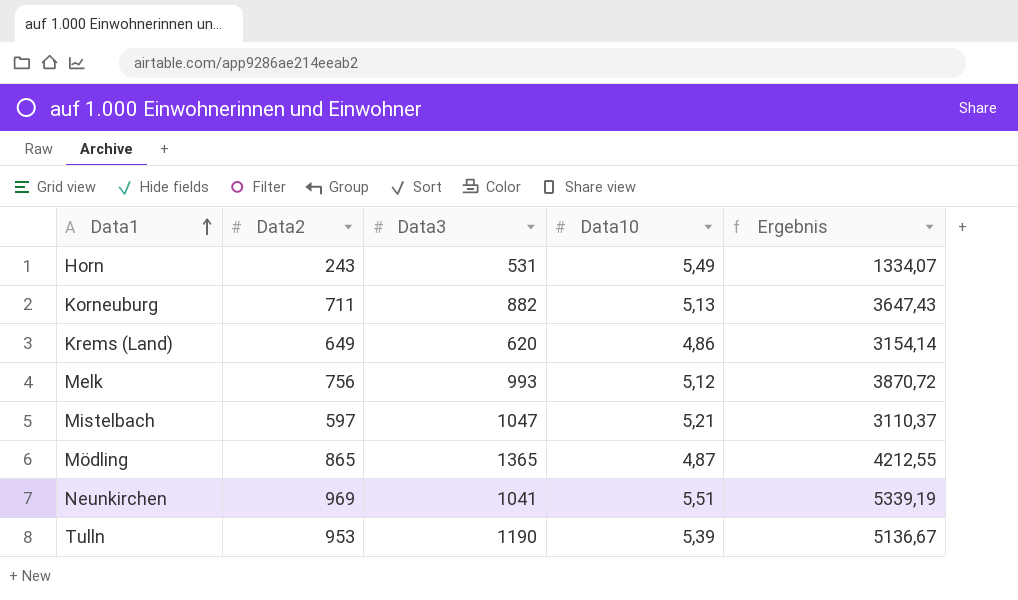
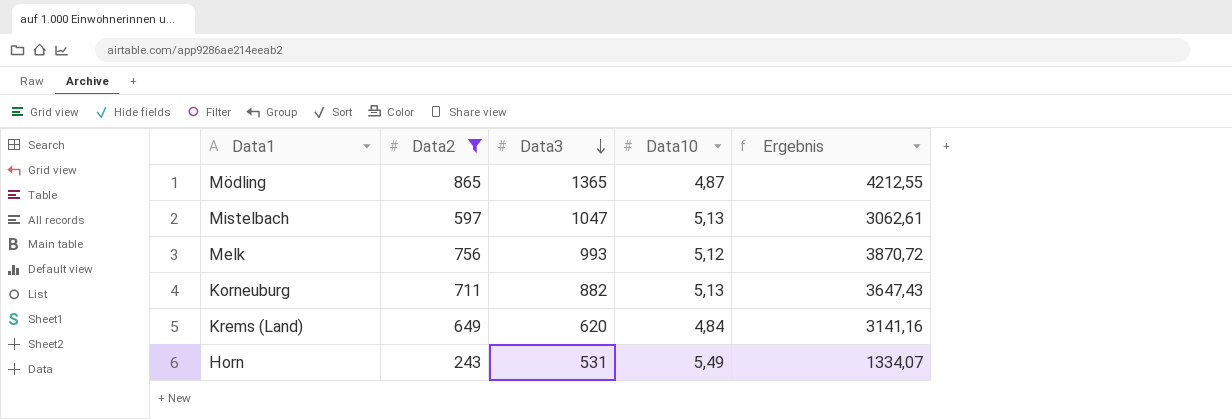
filter: none -> Data2 <= 865
row order: Data1 ascending -> Data3 descending
Mistelbach | Data10: 5,21 -> 5,13
Mistelbach | Ergebnis: 3110,37 -> 3062,61
Krems (Land) | Data10: 4,86 -> 4,84
Krems (Land) | Ergebnis: 3154,14 -> 3141,16

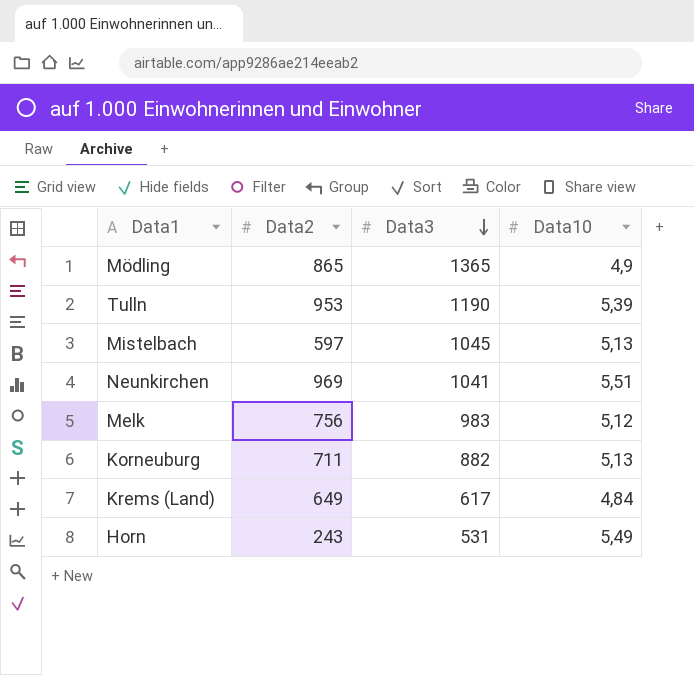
filter: Data2 <= 865 -> none
column Ergebnis | formula: [Data2] * [Data10] -> none
Mödling | Data10: 4,87 -> 4,9
Mistelbach | Data3: 1047 -> 1045
Melk | Data3: 993 -> 983
Krems (Land) | Data3: 620 -> 617

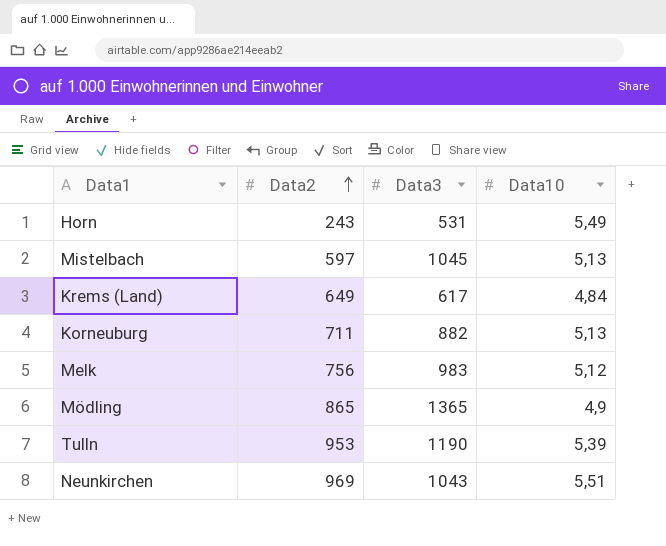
row order: Data3 descending -> Data2 ascending
Neunkirchen | Data3: 1041 -> 1043

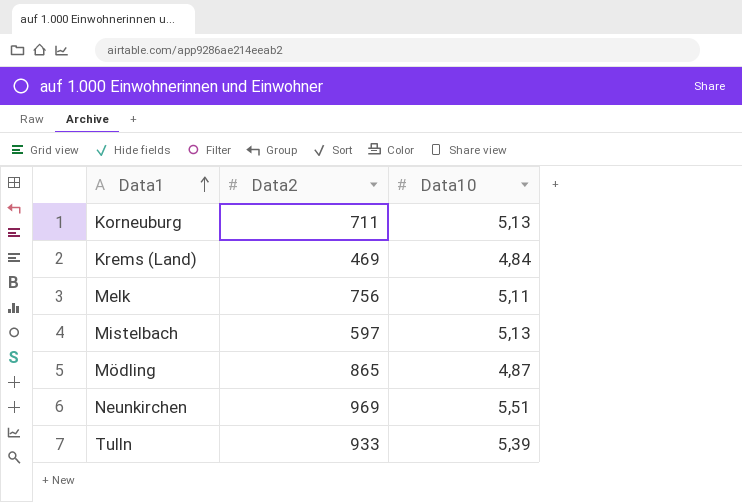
row order: Data2 ascending -> Data1 ascending
column Data3 | position: 3 -> none
row Horn: 243 | 531 | 5,49 -> none
Krems (Land) | Data2: 649 -> 469
Melk | Data10: 5,12 -> 5,11
Mödling | Data10: 4,9 -> 4,87
Tulln | Data2: 953 -> 933

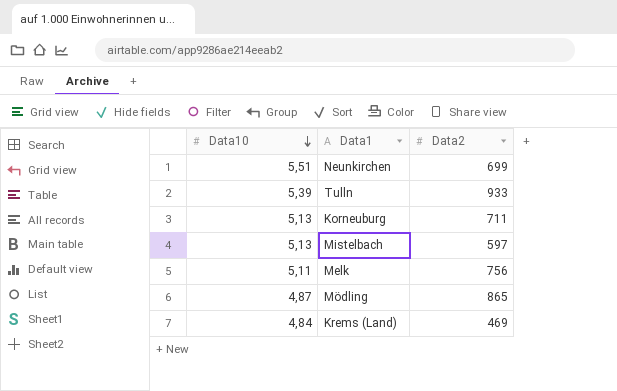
row order: Data1 ascending -> Data10 descending
column Data10 | position: 3 -> 1
Neunkirchen | Data2: 969 -> 699

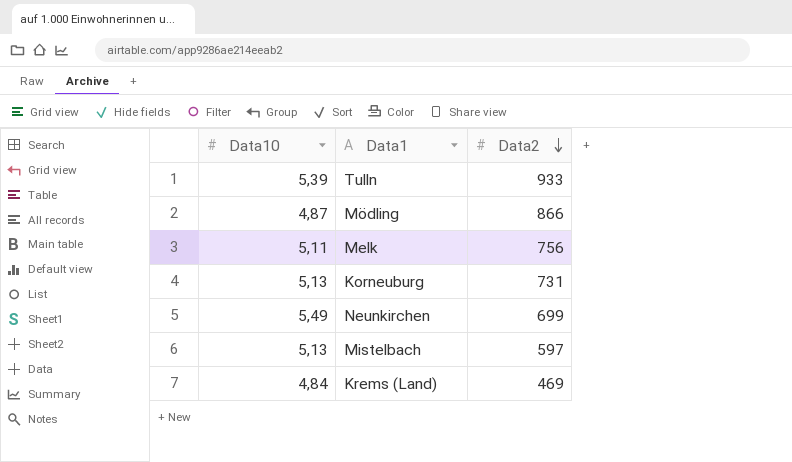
row order: Data10 descending -> Data2 descending
Mödling | Data2: 865 -> 866
Korneuburg | Data2: 711 -> 731
Neunkirchen | Data10: 5,51 -> 5,49

